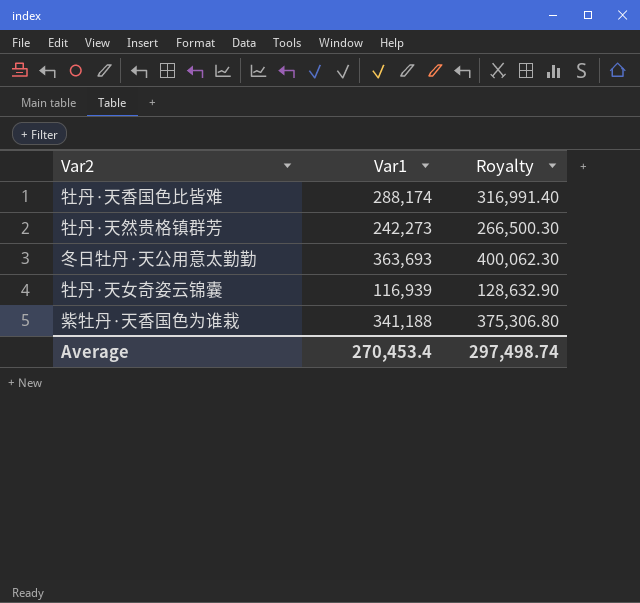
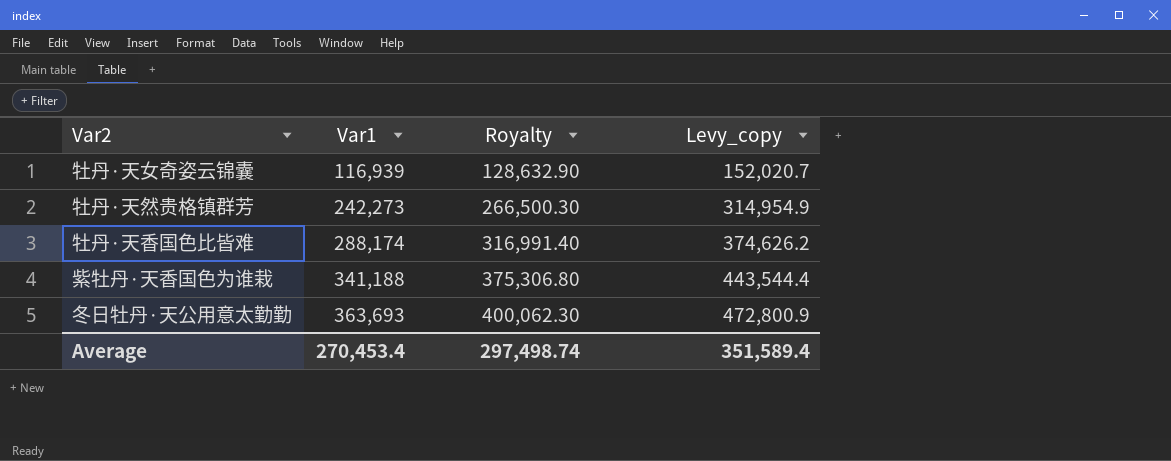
row order: none -> Var1 ascending
column Levy_copy | formula: none -> [Var1] * 1.3

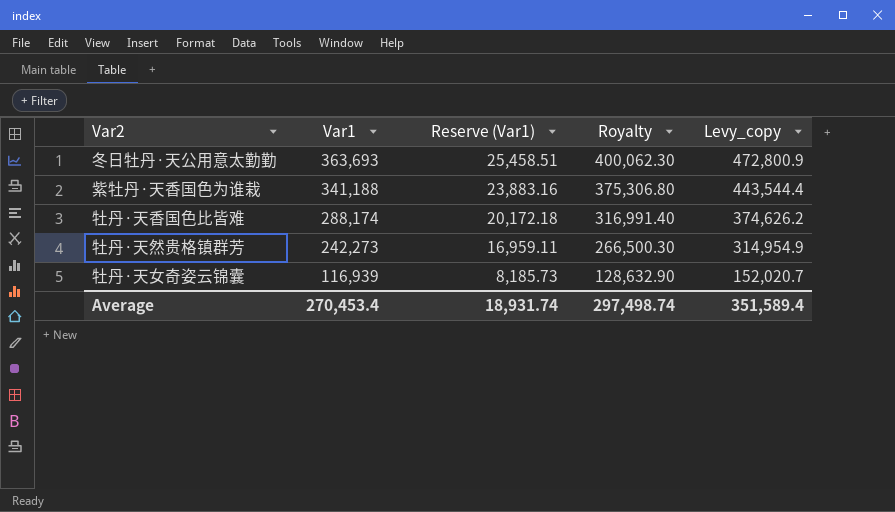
row order: Var1 ascending -> Var1 descending
column Reserve (Var1) | formula: none -> [Var1] * 0.07

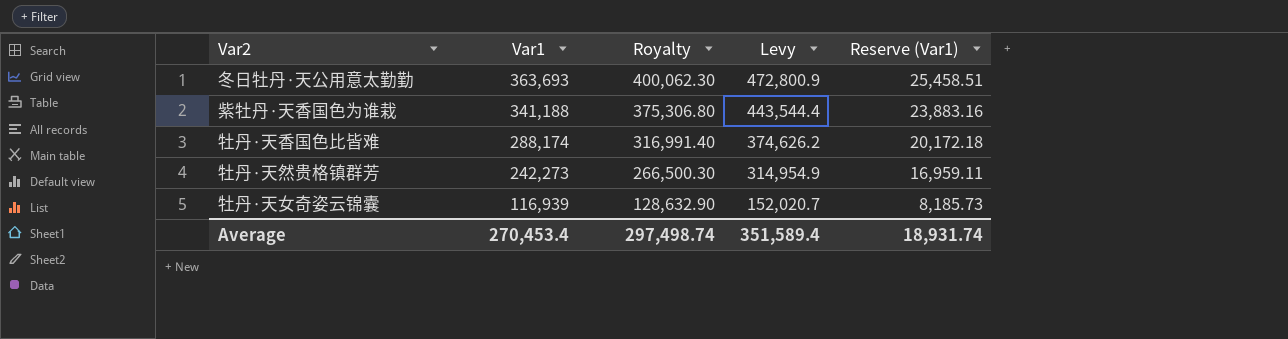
column name: Levy_copy -> Levy
column Reserve (Var1) | position: 3 -> 5

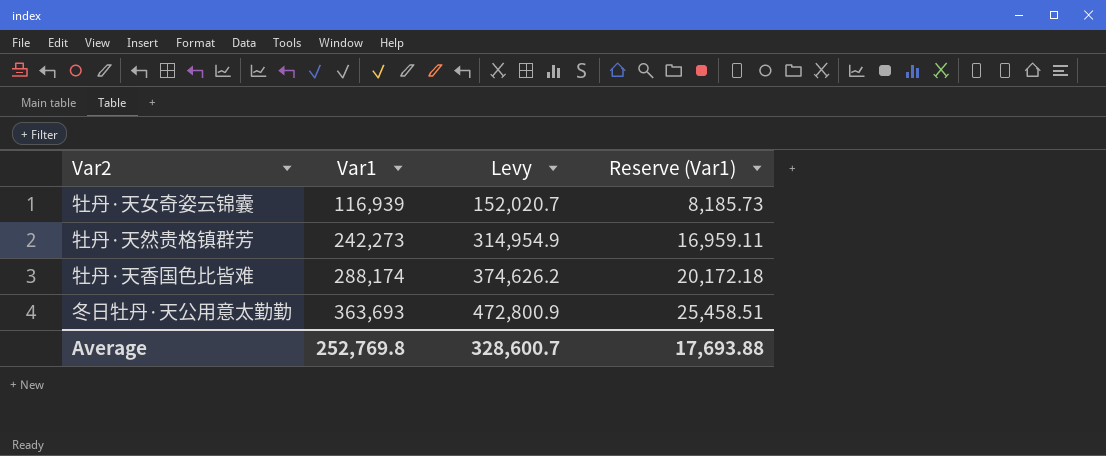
row order: Var1 descending -> Var1 ascending
column Royalty | formula: [Var1] * 1.1 -> none
row 紫牡丹·天香国色为谁栽: 341,188 | 375,306.80 | 443,544.4 | 23,883.16 -> none
Average | Var1: 270,453.4 -> 252,769.8
Average | Levy: 351,589.4 -> 328,600.7
Average | Reserve (Var1): 18,931.74 -> 17,693.88

